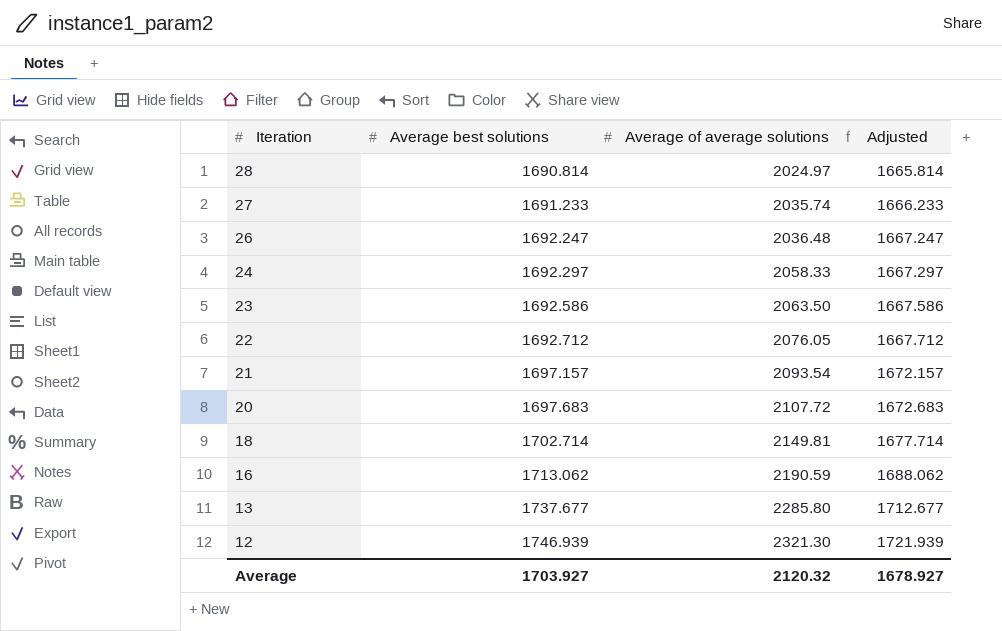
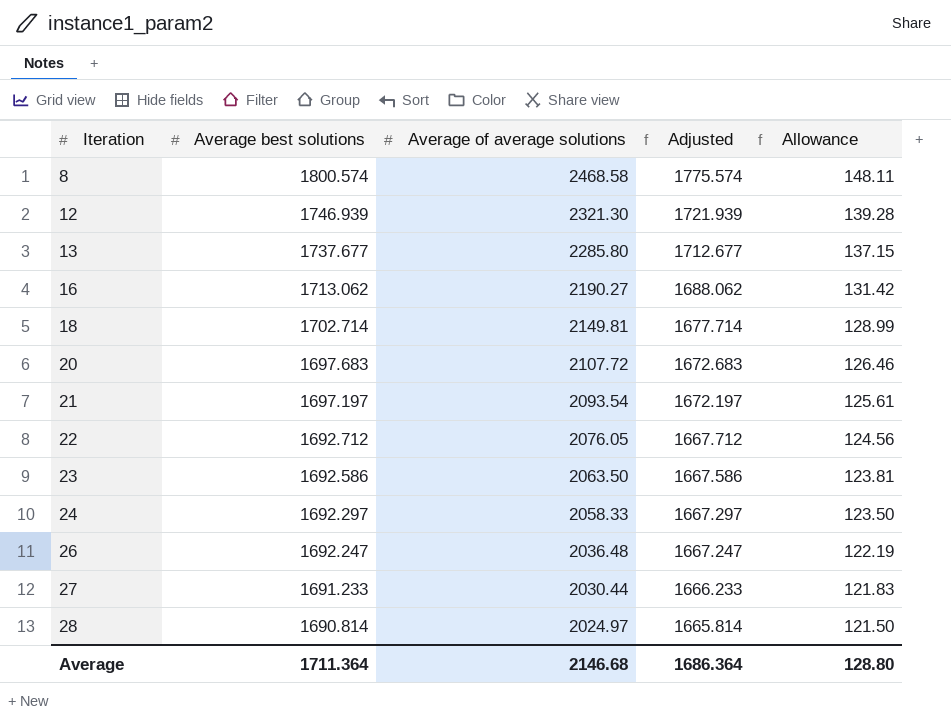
row order: Iteration descending -> Iteration ascending
column Allowance | formula: none -> [Average of average solutions] * 0.06
row 8: none -> 1800.574 | 2468.58 | 1775.574 | 148.11
16 | Average of average solutions: 2190.59 -> 2190.27
21 | Average best solutions: 1697.157 -> 1697.197
21 | Adjusted: 1672.157 -> 1672.197
27 | Average of average solutions: 2035.74 -> 2030.44
Average | Average best solutions: 1703.927 -> 1711.364
Average | Average of average solutions: 2120.32 -> 2146.68
Average | Adjusted: 1678.927 -> 1686.364

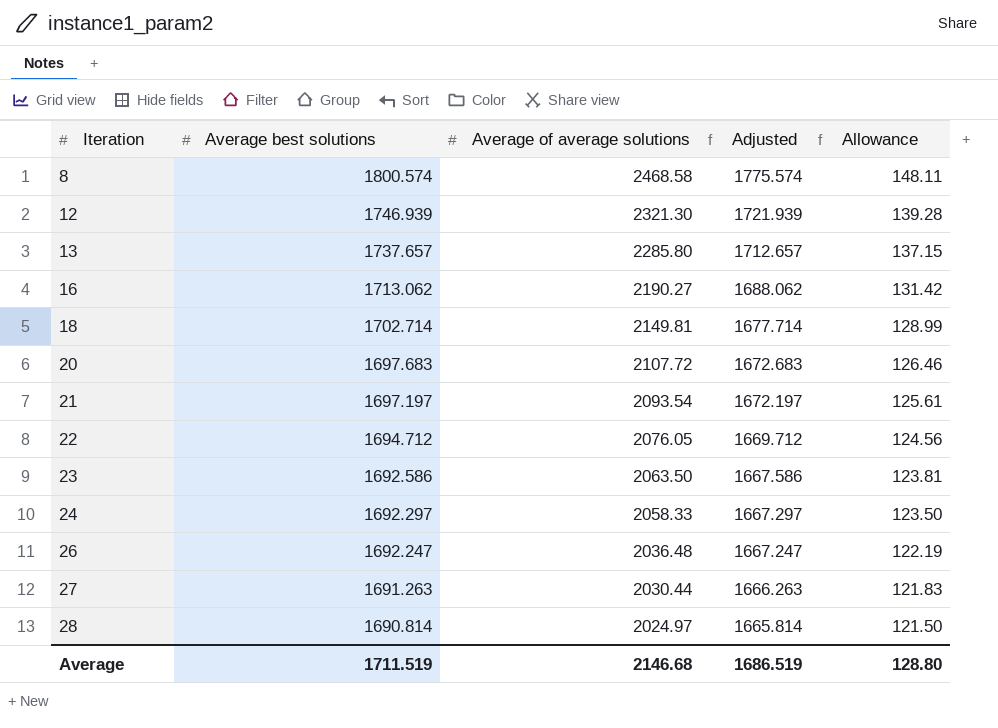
13 | Average best solutions: 1737.677 -> 1737.657
13 | Adjusted: 1712.677 -> 1712.657
22 | Average best solutions: 1692.712 -> 1694.712
22 | Adjusted: 1667.712 -> 1669.712
27 | Average best solutions: 1691.233 -> 1691.263
27 | Adjusted: 1666.233 -> 1666.263
Average | Average best solutions: 1711.364 -> 1711.519
Average | Adjusted: 1686.364 -> 1686.519

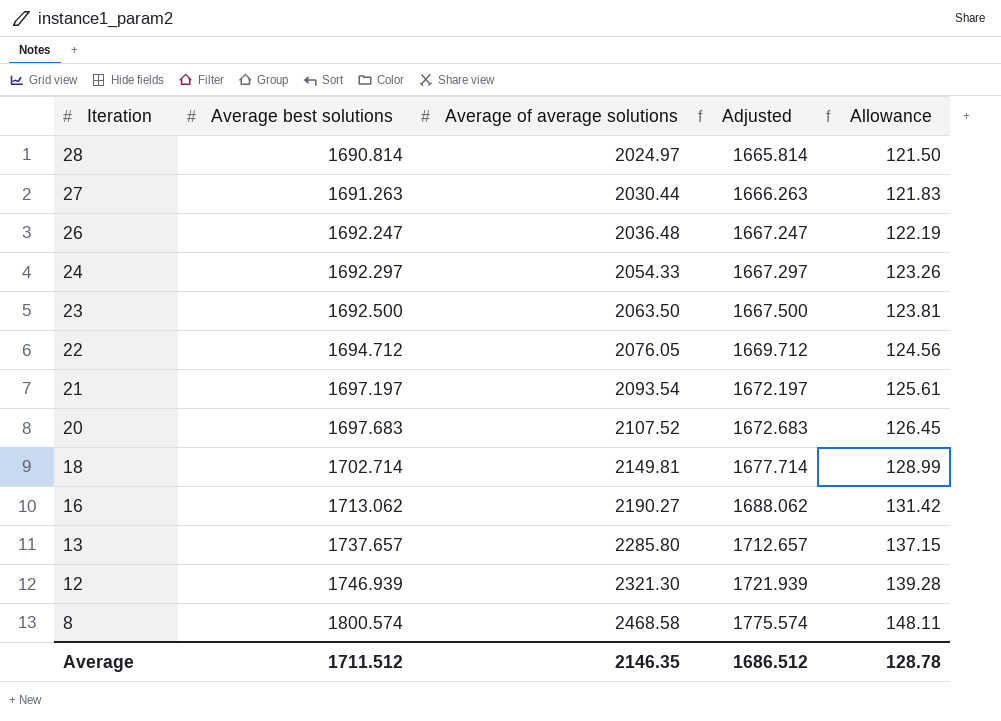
row order: Iteration ascending -> Iteration descending
24 | Average of average solutions: 2058.33 -> 2054.33
24 | Allowance: 123.50 -> 123.26
23 | Average best solutions: 1692.586 -> 1692.500
23 | Adjusted: 1667.586 -> 1667.500
20 | Average of average solutions: 2107.72 -> 2107.52
20 | Allowance: 126.46 -> 126.45
Average | Average best solutions: 1711.519 -> 1711.512
Average | Average of average solutions: 2146.68 -> 2146.35
Average | Adjusted: 1686.519 -> 1686.512
Average | Allowance: 128.80 -> 128.78

